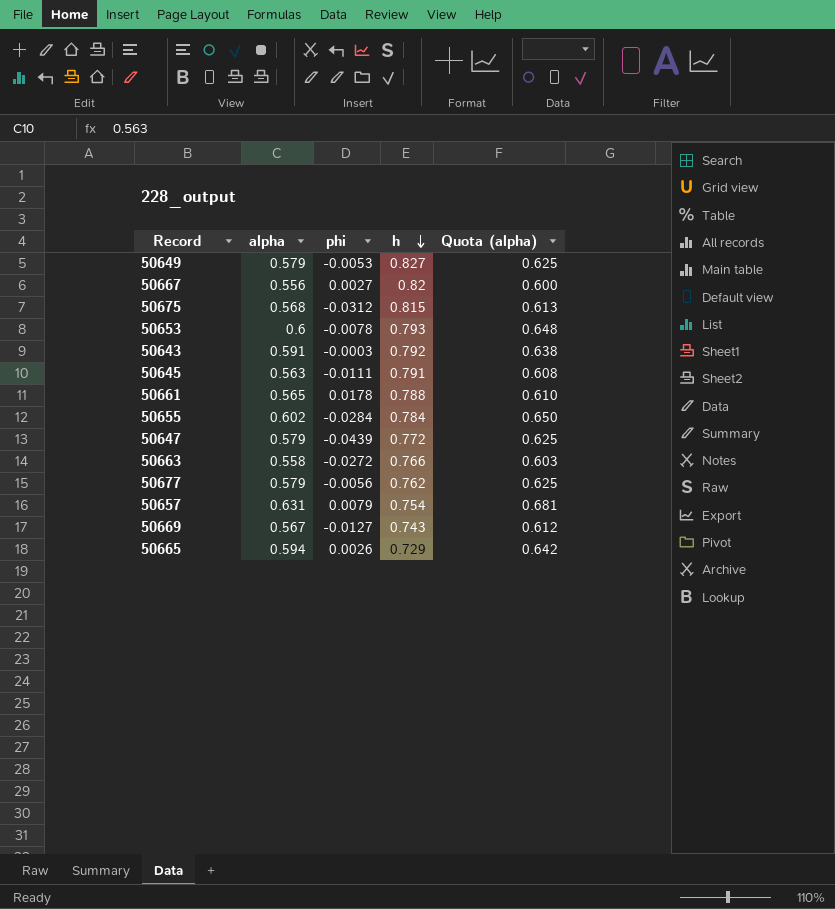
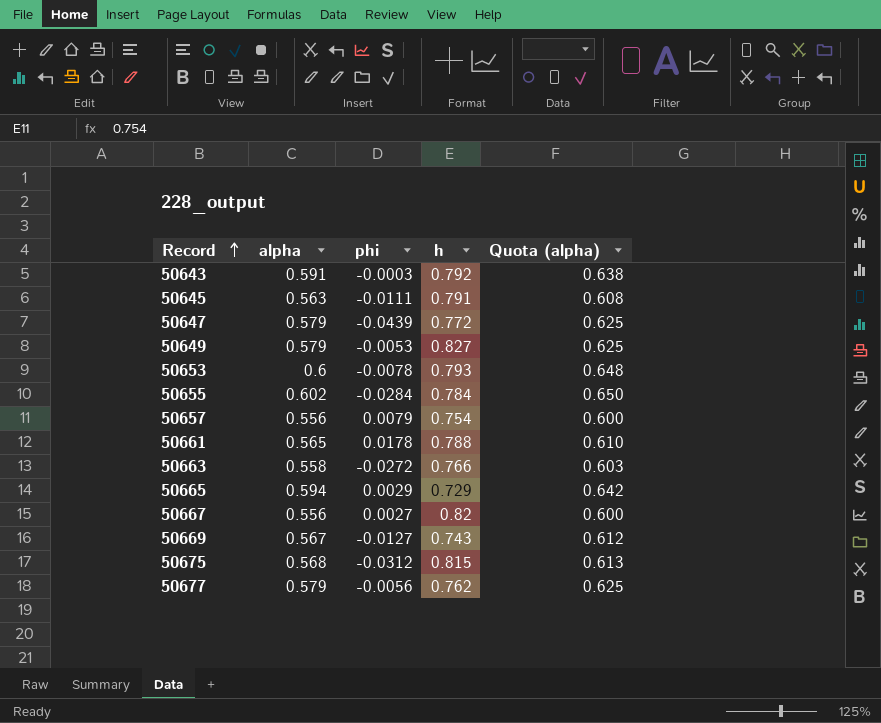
row order: h descending -> Record ascending
50657 | alpha: 0.631 -> 0.556
50657 | Quota (alpha): 0.681 -> 0.600
50665 | phi: 0.0026 -> 0.0029

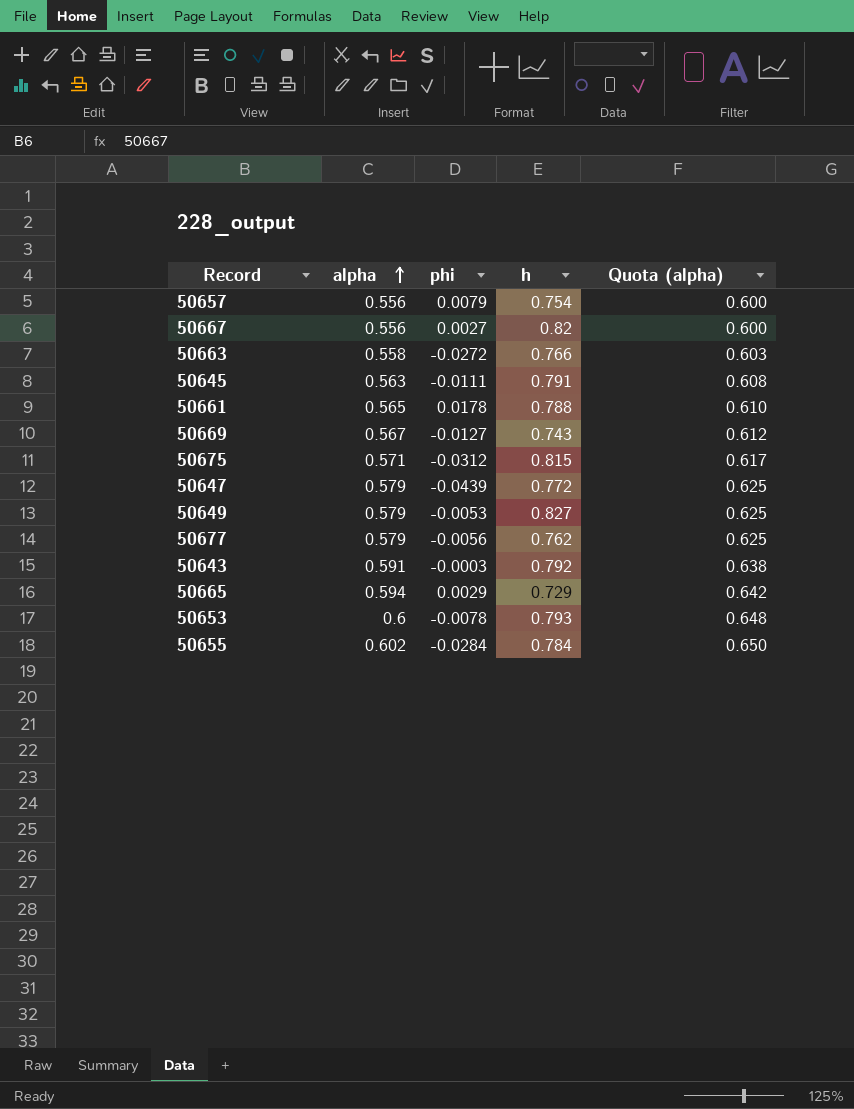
row order: Record ascending -> alpha ascending
50675 | alpha: 0.568 -> 0.571
50675 | Quota (alpha): 0.613 -> 0.617

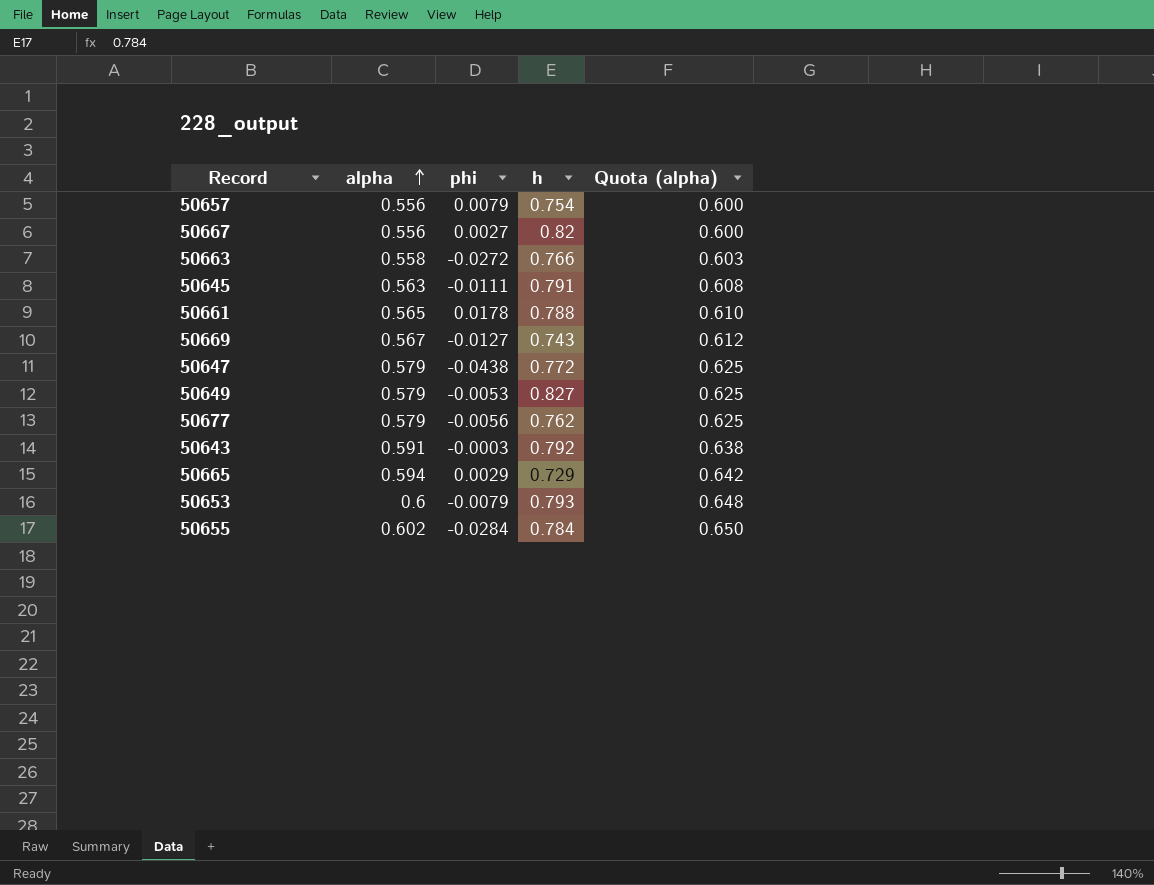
row 50675: 0.571 | -0.0312 | 0.815 | 0.617 -> none
50647 | phi: -0.0439 -> -0.0438
50653 | phi: -0.0078 -> -0.0079

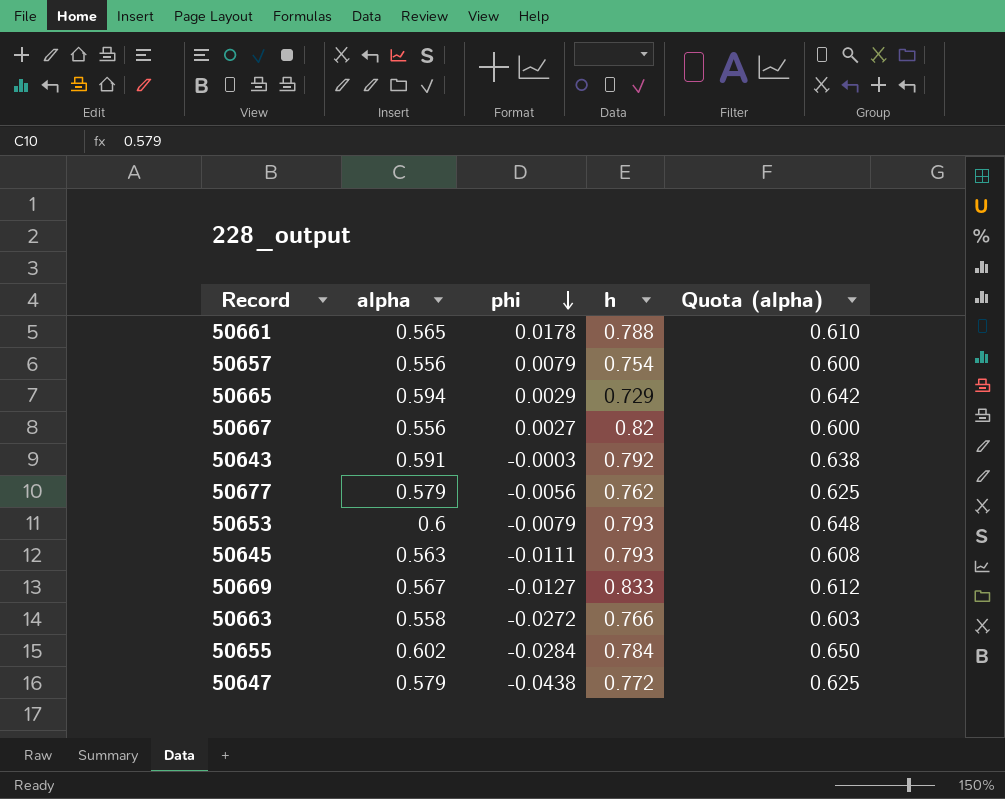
row order: alpha ascending -> phi descending
row 50649: 0.579 | -0.0053 | 0.827 | 0.625 -> none
50645 | h: 0.791 -> 0.793
50669 | h: 0.743 -> 0.833

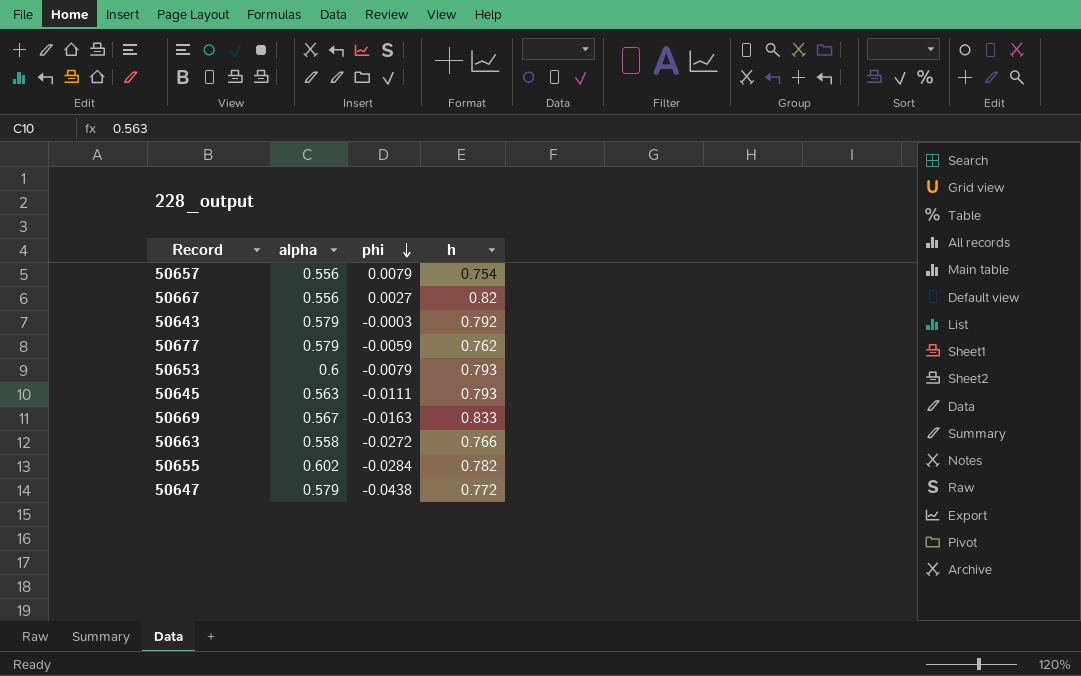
column Quota (alpha) | formula: [alpha] * 1.08 -> none
row 50661: 0.565 | 0.0178 | 0.788 | 0.610 -> none
row 50665: 0.594 | 0.0029 | 0.729 | 0.642 -> none
50643 | alpha: 0.591 -> 0.579
50677 | phi: -0.0056 -> -0.0059
50669 | phi: -0.0127 -> -0.0163
50655 | h: 0.784 -> 0.782

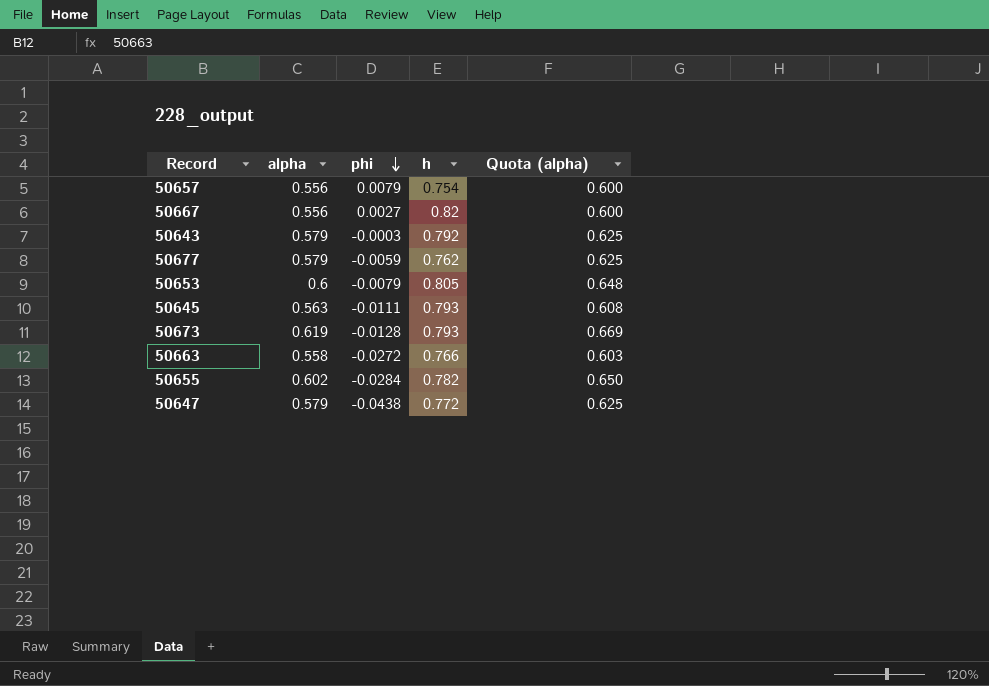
column Quota (alpha) | formula: none -> [alpha] * 1.08
row 50669: 0.567 | -0.0163 | 0.833 -> none
50653 | h: 0.793 -> 0.805
row 50673: none -> 0.619 | -0.0128 | 0.793 | 0.669

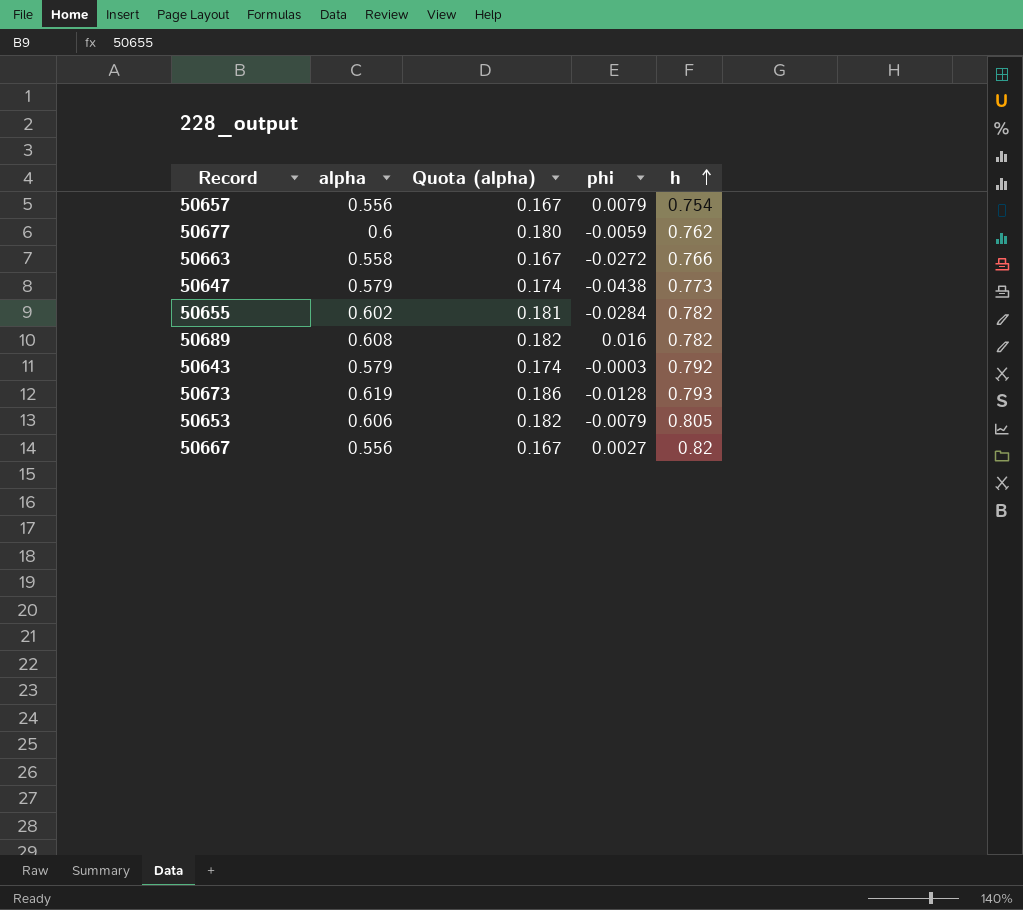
row order: phi descending -> h ascending
column Quota (alpha) | formula: [alpha] * 1.08 -> [alpha] * 0.3
column Quota (alpha) | position: 5 -> 3
row 50645: 0.563 | -0.0111 | 0.793 | 0.608 -> none
50677 | alpha: 0.579 -> 0.6
50647 | h: 0.772 -> 0.773
row 50689: none -> 0.608 | 0.182 | 0.016 | 0.782
50653 | alpha: 0.6 -> 0.606

